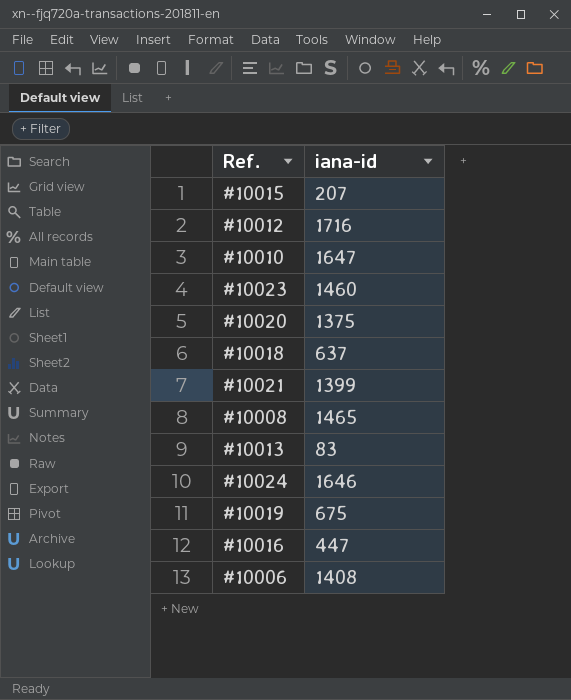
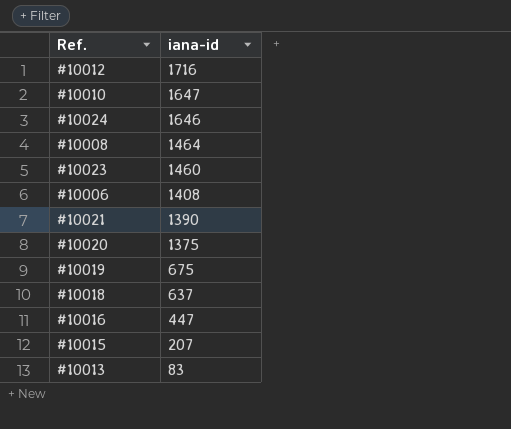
row order: none -> iana-id descending
#10008 | iana-id: 1465 -> 1464
#10021 | iana-id: 1399 -> 1390

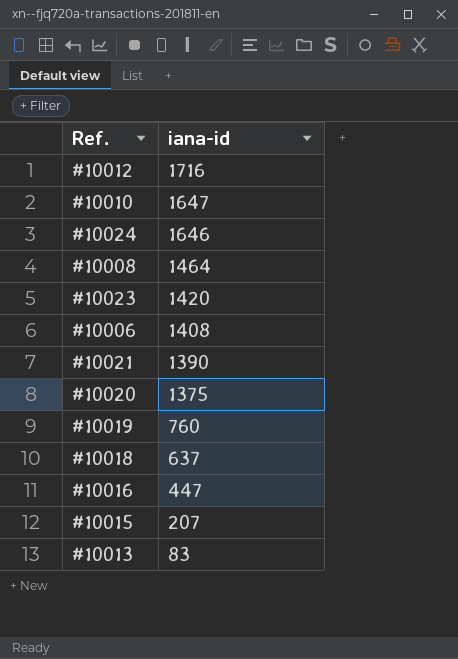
#10023 | iana-id: 1460 -> 1420
#10019 | iana-id: 675 -> 760

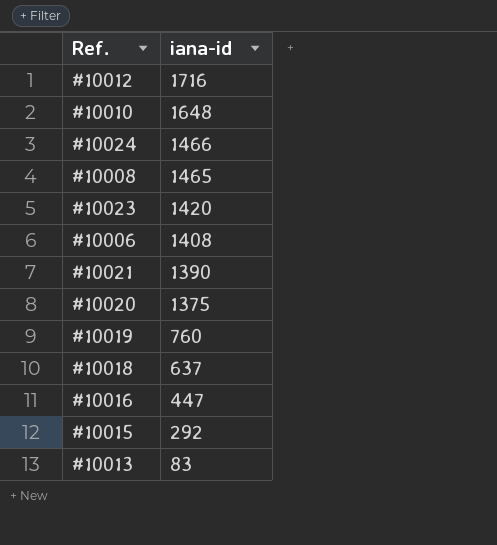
#10010 | iana-id: 1647 -> 1648
#10024 | iana-id: 1646 -> 1466
#10008 | iana-id: 1464 -> 1465
#10015 | iana-id: 207 -> 292

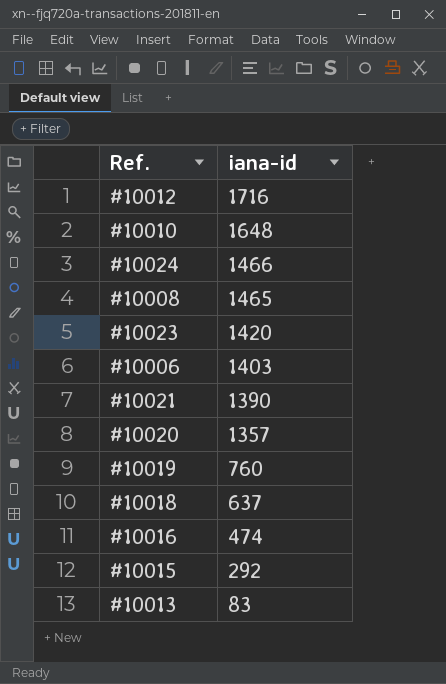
#10006 | iana-id: 1408 -> 1403
#10020 | iana-id: 1375 -> 1357
#10016 | iana-id: 447 -> 474

